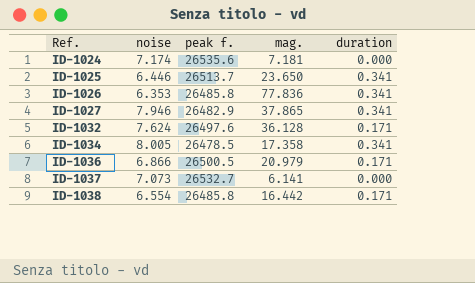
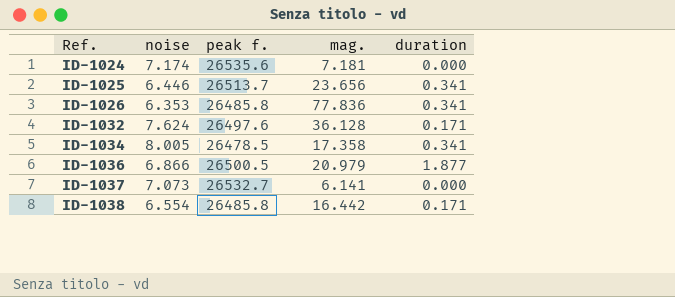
row ID-1027: 7.946 | 26482.9 | 37.865 | 0.341 -> none
ID-1025 | mag.: 23.650 -> 23.656
ID-1036 | duration: 0.171 -> 1.877

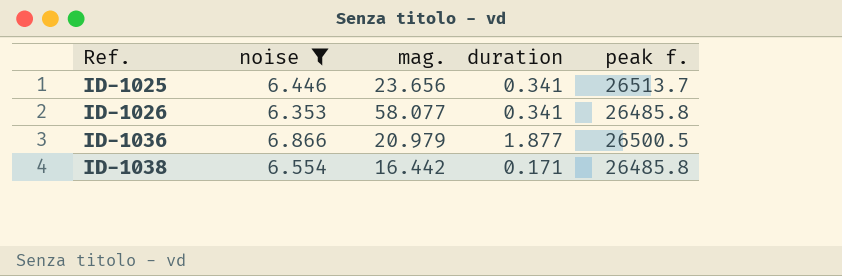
filter: none -> noise <= 6.866
column peak f. | position: 3 -> 5
ID-1026 | mag.: 77.836 -> 58.077

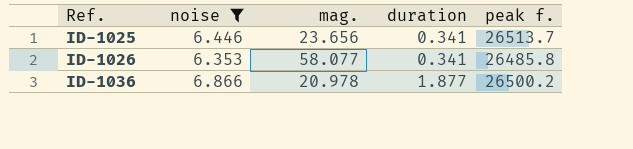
row ID-1038: 6.554 | 16.442 | 0.171 | 26485.8 -> none
ID-1036 | mag.: 20.979 -> 20.978
ID-1036 | peak f.: 26500.5 -> 26500.2

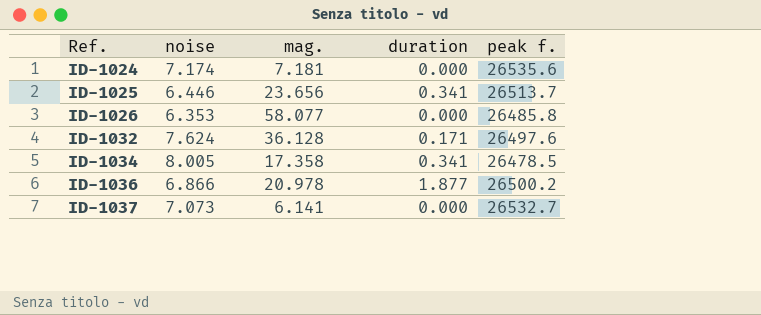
filter: noise <= 6.866 -> none
ID-1026 | duration: 0.341 -> 0.000

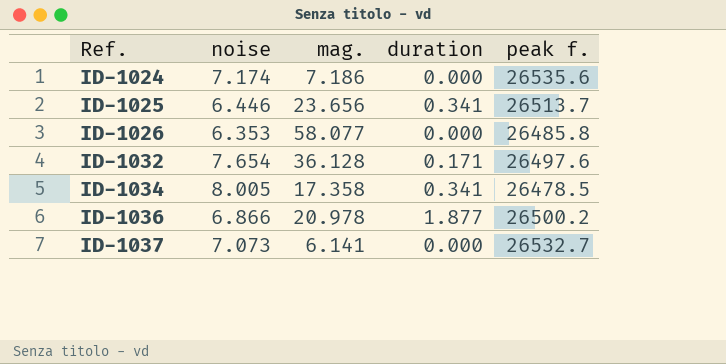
ID-1024 | mag.: 7.181 -> 7.186
ID-1032 | noise: 7.624 -> 7.654

